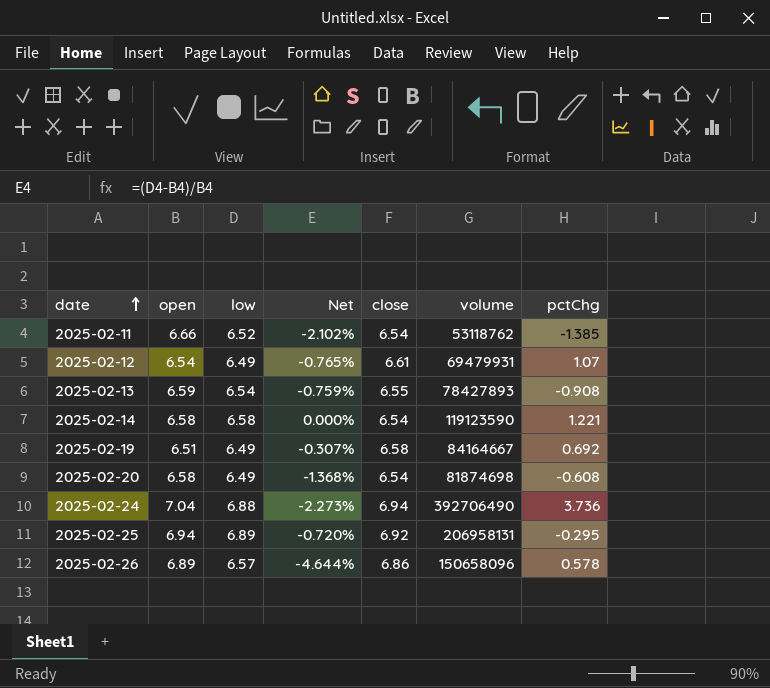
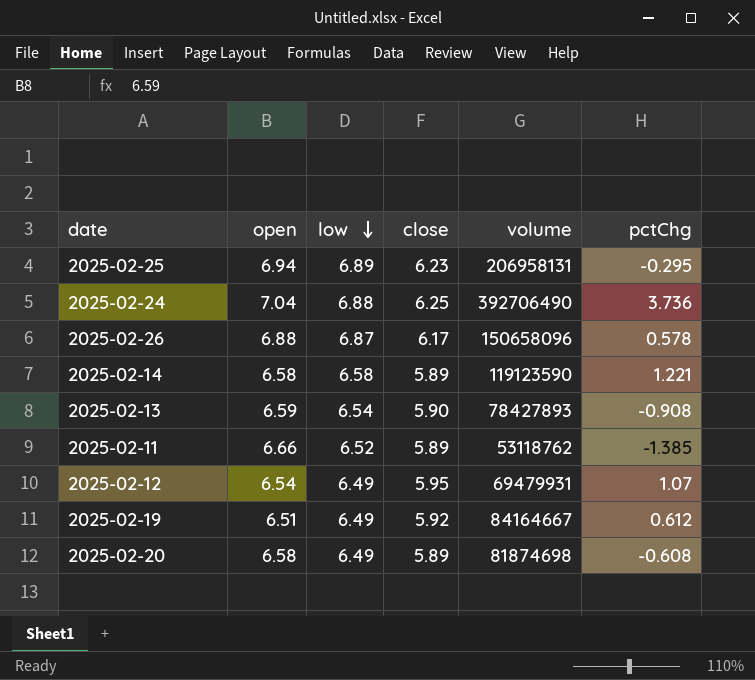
row order: date ascending -> low descending
column Net | formula: ([low] - [open]) / [open] -> none
2025-02-25 | close: 6.92 -> 6.23
2025-02-24 | close: 6.94 -> 6.25
2025-02-26 | open: 6.89 -> 6.88
2025-02-26 | low: 6.57 -> 6.87
2025-02-26 | close: 6.86 -> 6.17
2025-02-14 | close: 6.54 -> 5.89
2025-02-13 | close: 6.55 -> 5.90
2025-02-11 | close: 6.54 -> 5.89
2025-02-12 | close: 6.61 -> 5.95
2025-02-19 | close: 6.58 -> 5.92
2025-02-19 | pctChg: 0.692 -> 0.612
2025-02-20 | close: 6.54 -> 5.89

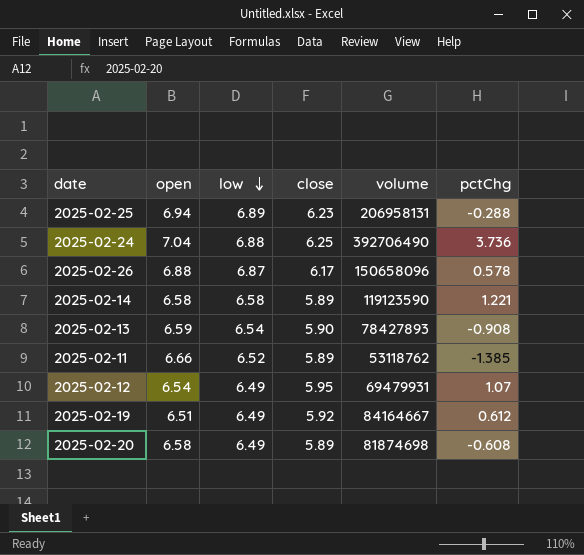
2025-02-25 | pctChg: -0.295 -> -0.288

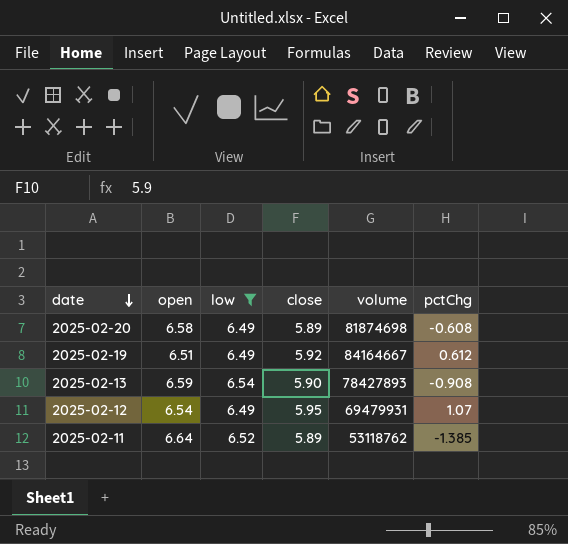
filter: none -> low <= 6.54
row order: low descending -> date descending
2025-02-11 | open: 6.66 -> 6.64

